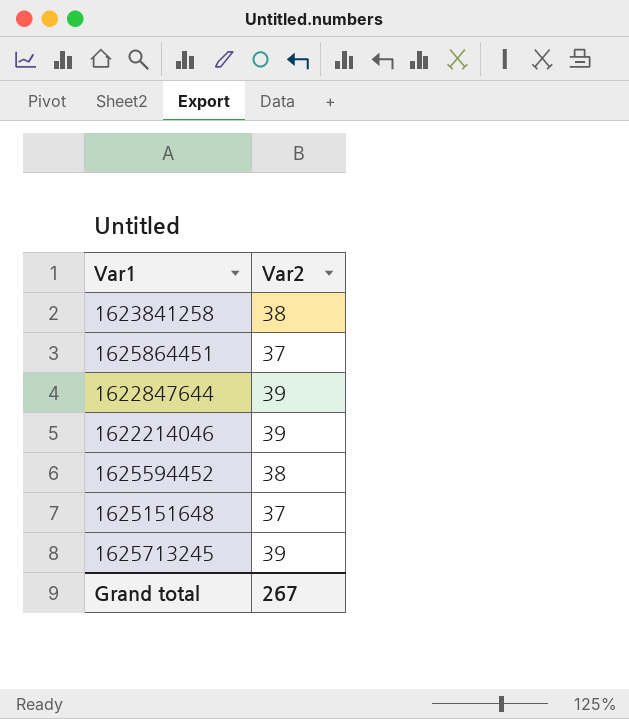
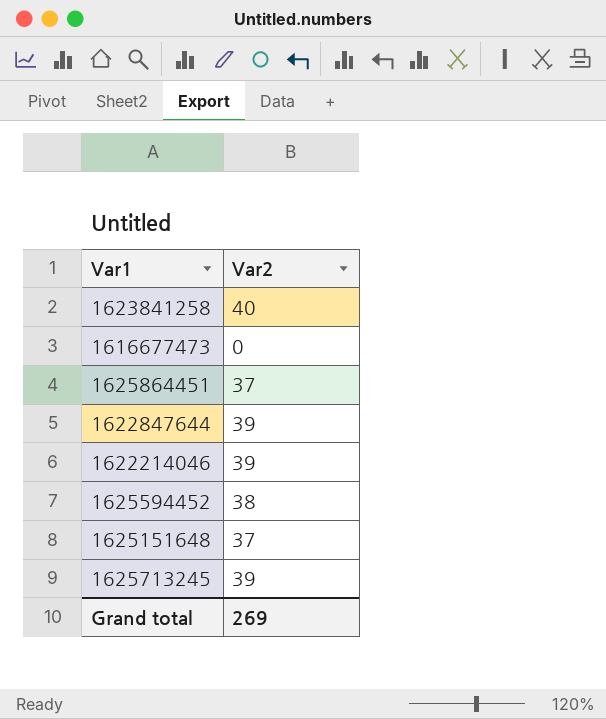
1623841258 | Var2: 38 -> 40
row 1616677473: none -> 0
Grand total | Var2: 267 -> 269

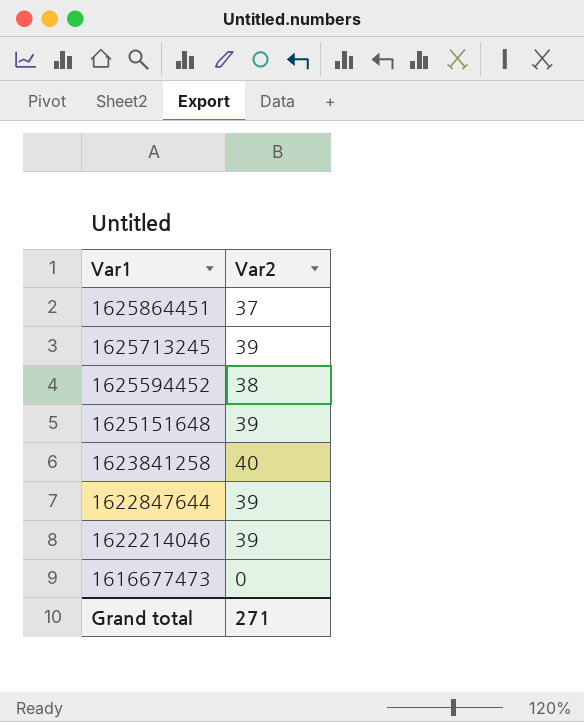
row order: none -> Var1 descending
1625151648 | Var2: 37 -> 39
Grand total | Var2: 269 -> 271

